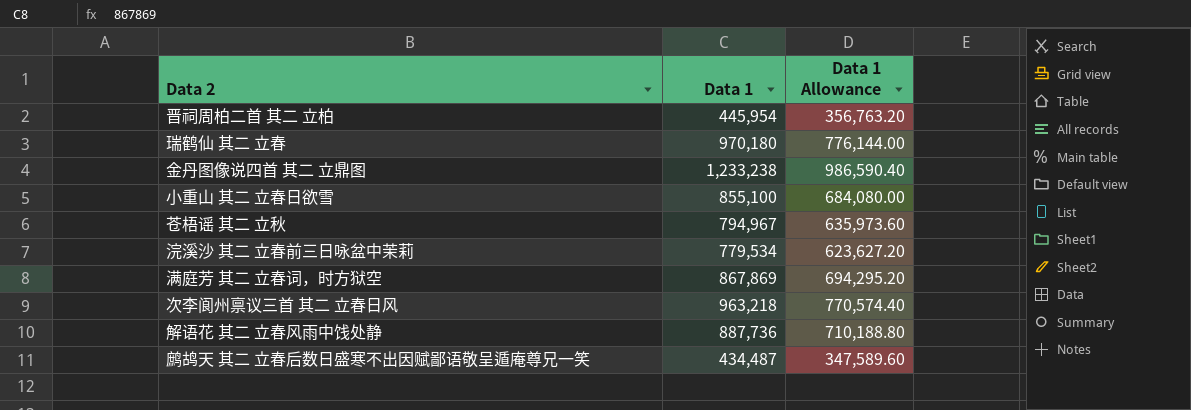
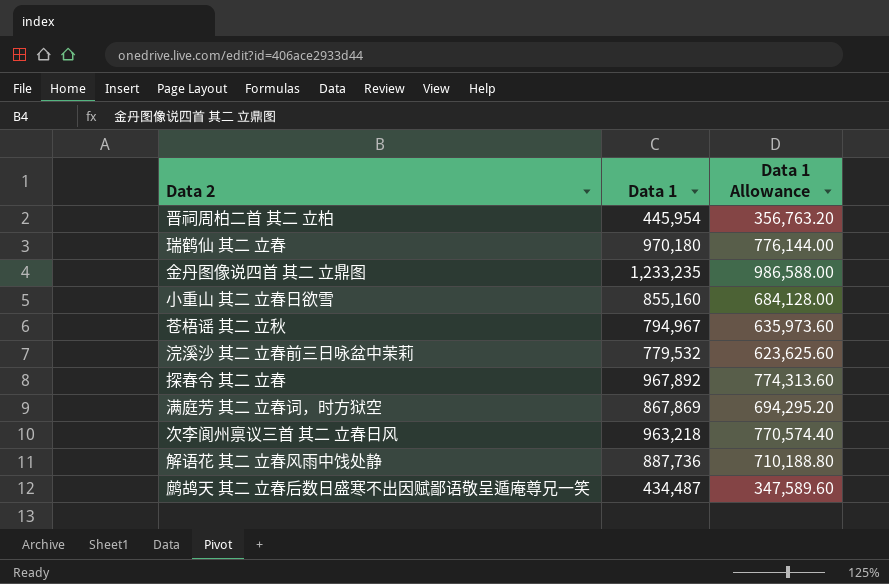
金丹图像说四首 其二 立鼎图 | Data 1: 1,233,238 -> 1,233,235
金丹图像说四首 其二 立鼎图 | Data 1 Allowance: 986,590.40 -> 986,588.00
小重山 其二 立春日欲雪 | Data 1: 855,100 -> 855,160
小重山 其二 立春日欲雪 | Data 1 Allowance: 684,080.00 -> 684,128.00
浣溪沙 其二 立春前三日咏盆中茉莉 | Data 1: 779,534 -> 779,532
浣溪沙 其二 立春前三日咏盆中茉莉 | Data 1 Allowance: 623,627.20 -> 623,625.60
row 探春令 其二 立春: none -> 967,892 | 774,313.60

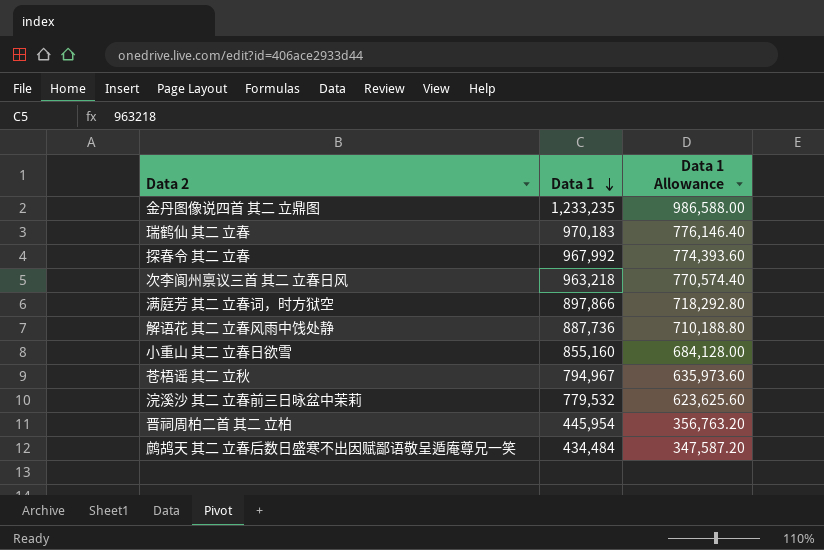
row order: none -> Data 1 descending
瑞鹤仙 其二 立春 | Data 1: 970,180 -> 970,183
瑞鹤仙 其二 立春 | Data 1 Allowance: 776,144.00 -> 776,146.40
探春令 其二 立春 | Data 1: 967,892 -> 967,992
探春令 其二 立春 | Data 1 Allowance: 774,313.60 -> 774,393.60
满庭芳 其二 立春词，时方狱空 | Data 1: 867,869 -> 897,866
满庭芳 其二 立春词，时方狱空 | Data 1 Allowance: 694,295.20 -> 718,292.80
鹧鸪天 其二 立春后数日盛寒不出因赋鄙语敬呈遁庵尊兄一笑 | Data 1: 434,487 -> 434,484
鹧鸪天 其二 立春后数日盛寒不出因赋鄙语敬呈遁庵尊兄一笑 | Data 1 Allowance: 347,589.60 -> 347,587.20

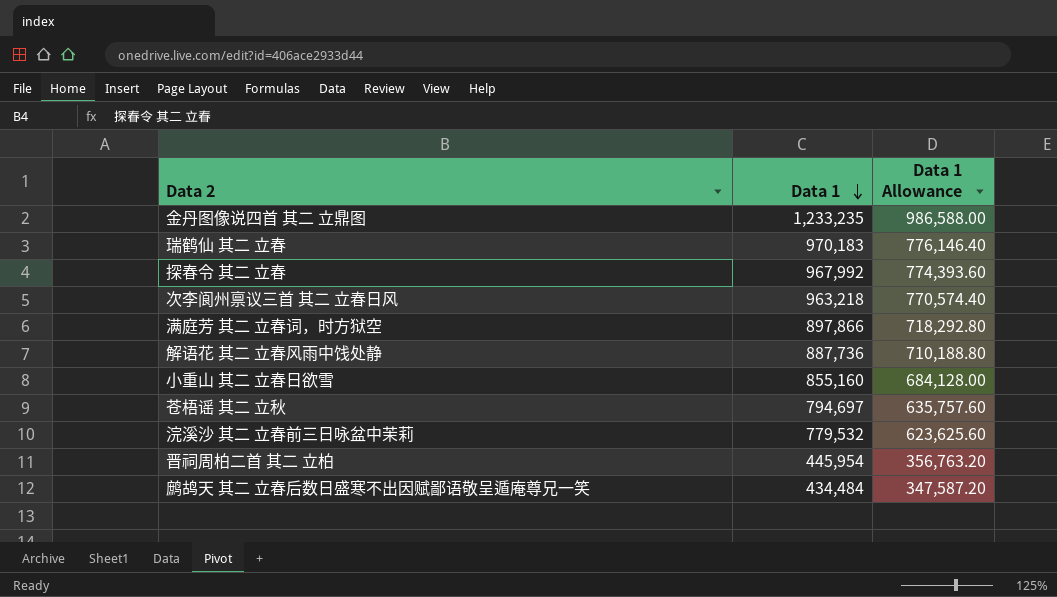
苍梧谣 其二 立秋 | Data 1: 794,967 -> 794,697
苍梧谣 其二 立秋 | Data 1 Allowance: 635,973.60 -> 635,757.60

